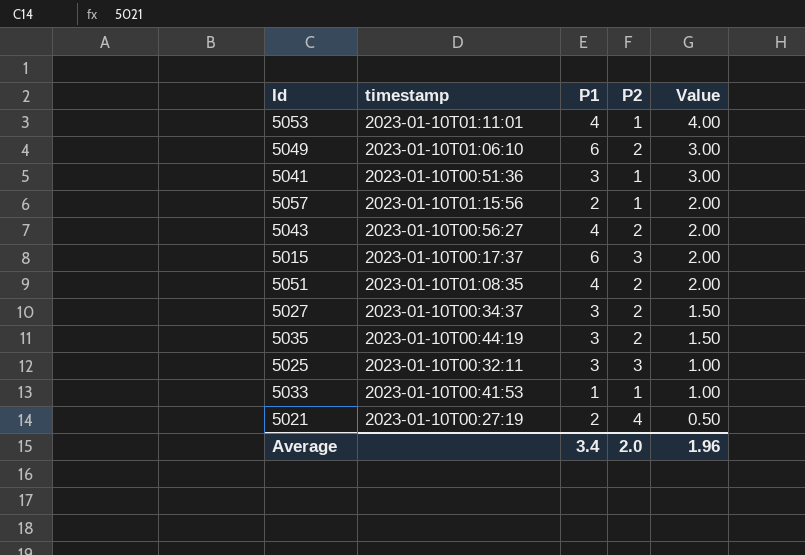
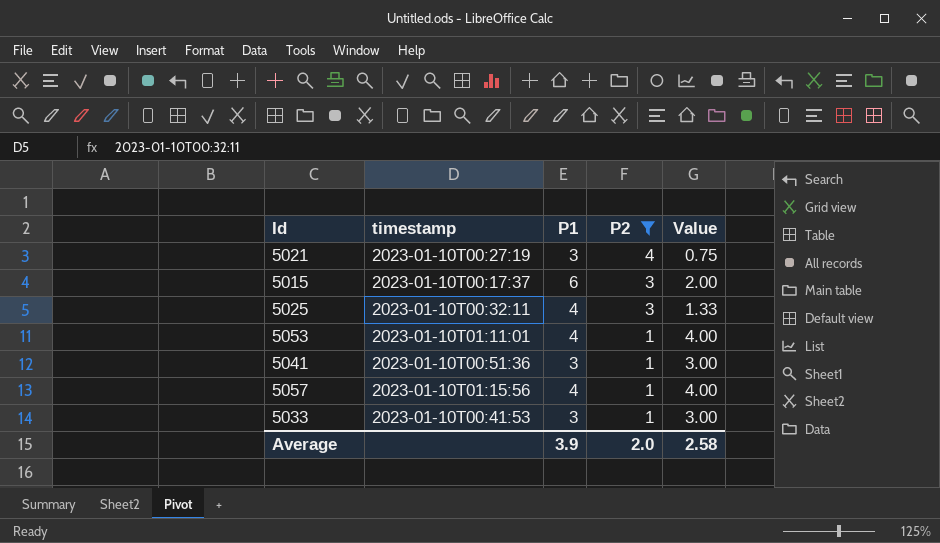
filter: none -> P2 != 2
row order: Value descending -> P2 descending
5021 | P1: 2 -> 3
5021 | Value: 0.50 -> 0.75
5025 | P1: 3 -> 4
5025 | Value: 1.00 -> 1.33
5057 | P1: 2 -> 4
5057 | Value: 2.00 -> 4.00
5033 | P1: 1 -> 3
5033 | Value: 1.00 -> 3.00
Average | P1: 3.4 -> 3.9
Average | Value: 1.96 -> 2.58

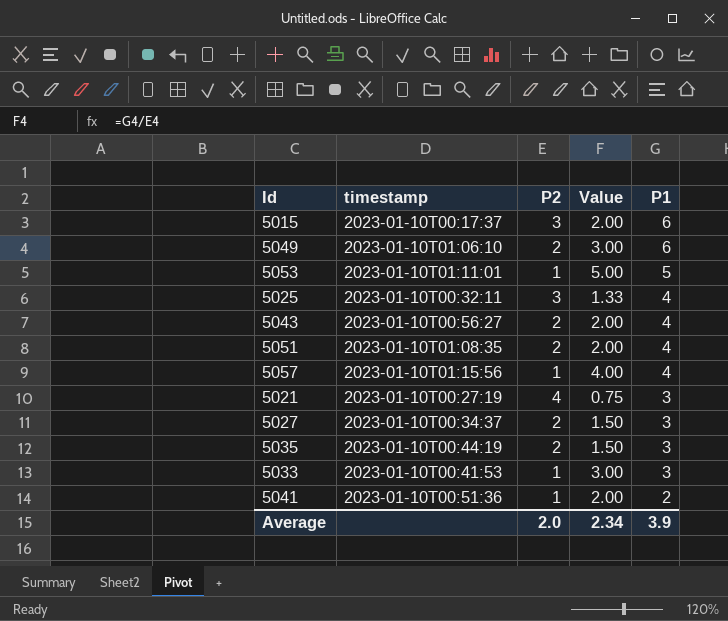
filter: P2 != 2 -> none
row order: P2 descending -> P1 descending
column P1 | position: 3 -> 5
5053 | Value: 4.00 -> 5.00
5053 | P1: 4 -> 5
5041 | Value: 3.00 -> 2.00
5041 | P1: 3 -> 2
Average | Value: 2.58 -> 2.34

